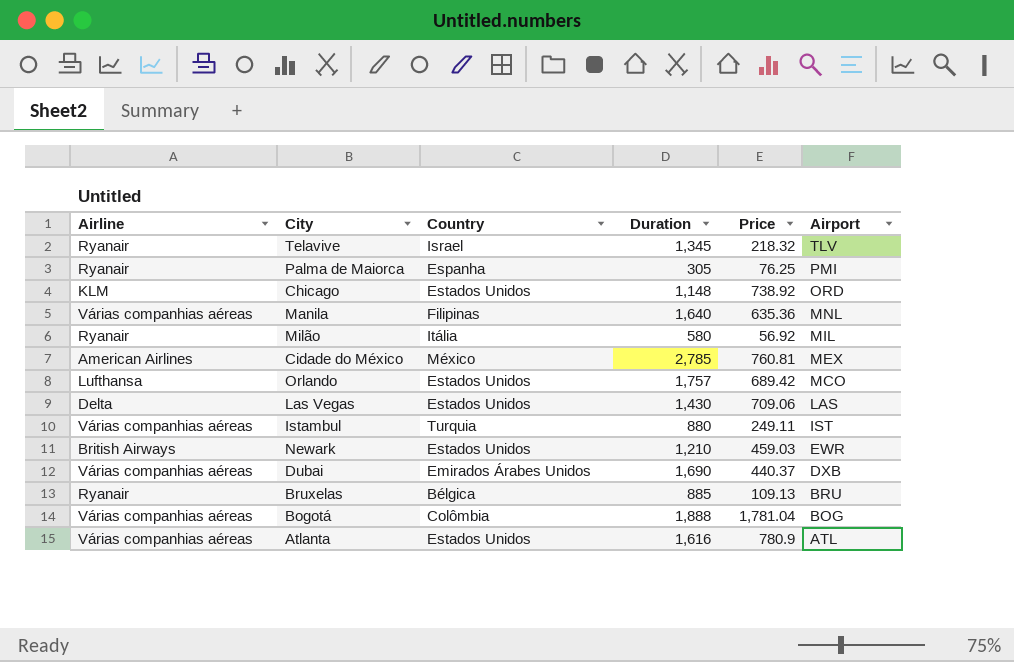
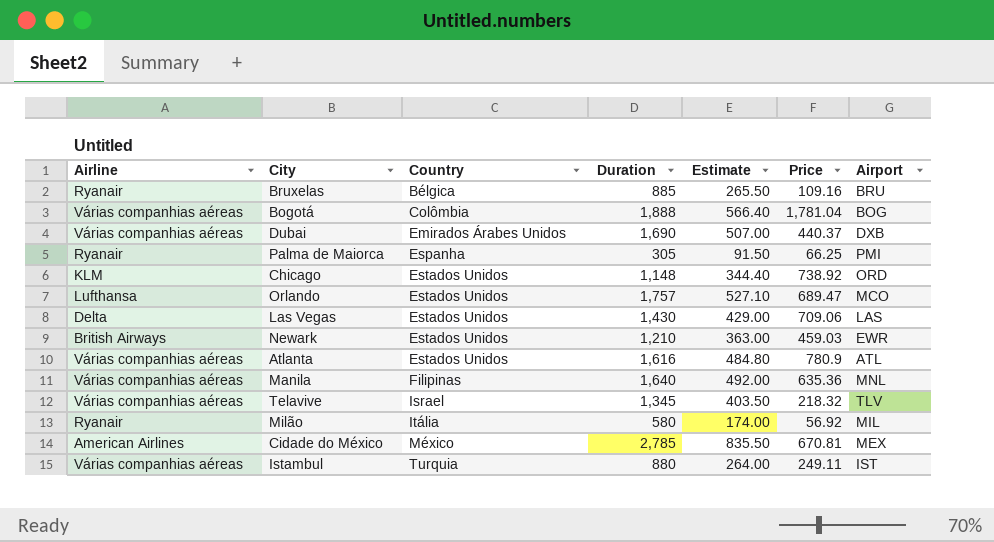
row order: Airport descending -> Country ascending
column Estimate | formula: none -> [Duration] * 0.3
Bruxelas | Price: 109.13 -> 109.16
Palma de Maiorca | Price: 76.25 -> 66.25
Orlando | Price: 689.42 -> 689.47
Telavive | Airline: Ryanair -> Várias companhias aéreas
Cidade do México | Price: 760.81 -> 670.81

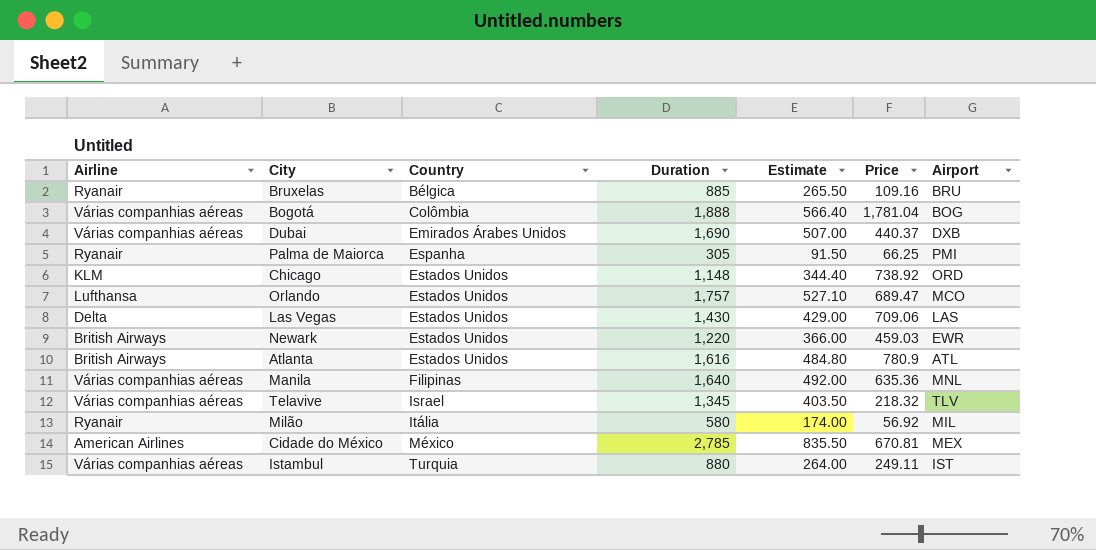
Newark | Duration: 1,210 -> 1,220
Newark | Estimate: 363.00 -> 366.00
Atlanta | Airline: Várias companhias aéreas -> British Airways

